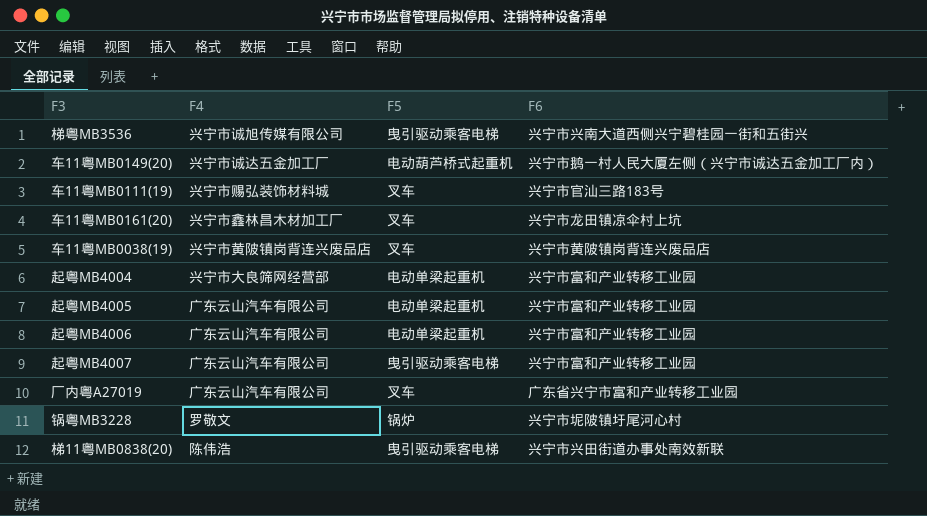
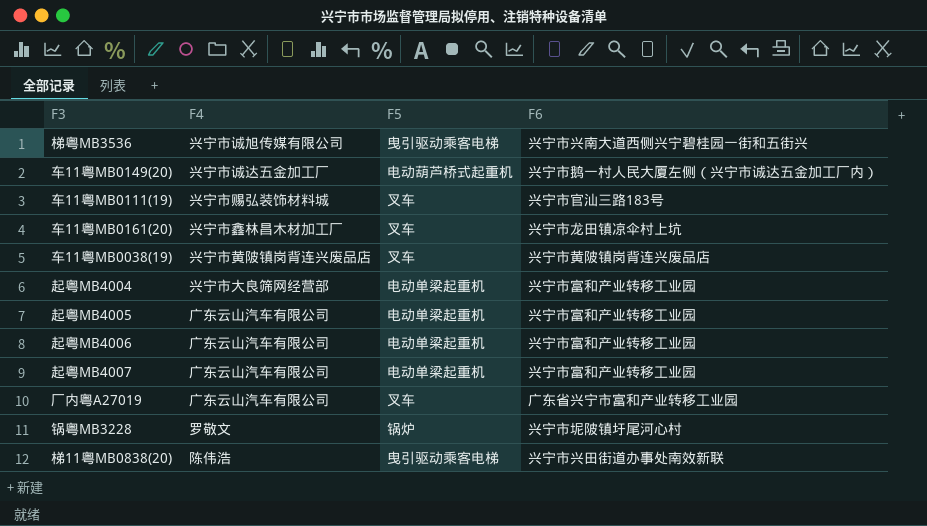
起粤MB4007 | F5: 曳引驱动乘客电梯 -> 电动单梁起重机

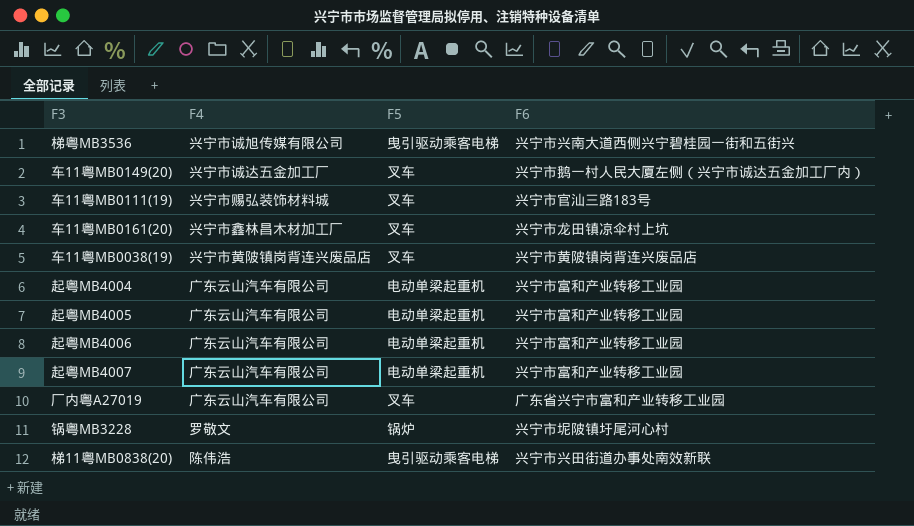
车11粤MB0149(20) | F5: 电动葫芦桥式起重机 -> 叉车
起粤MB4004 | F4: 兴宁市大良筛网经营部 -> 广东云山汽车有限公司

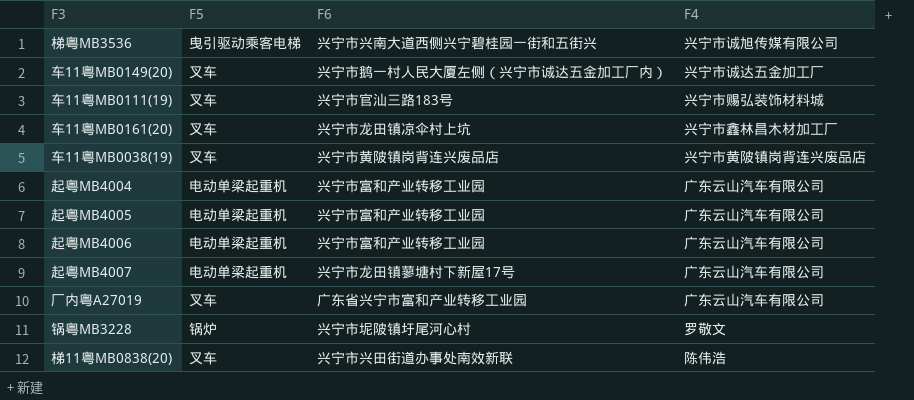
column F4 | position: 2 -> 4
起粤MB4007 | F6: 兴宁市富和产业转移工业园 -> 兴宁市龙田镇蓼塘村下新屋17号
梯11粤MB0838(20) | F5: 曳引驱动乘客电梯 -> 叉车

